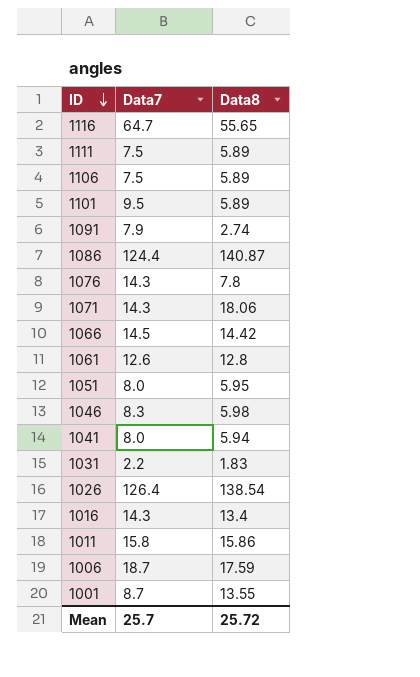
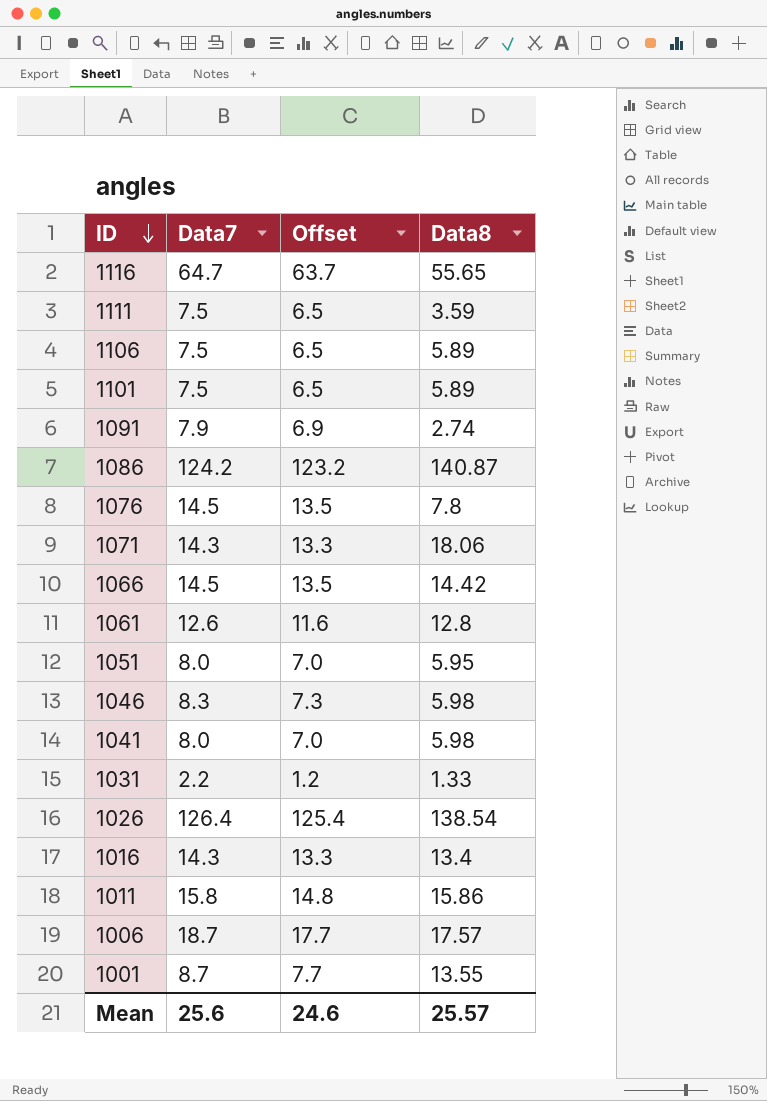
column Offset | formula: none -> [Data7] - 1
1111 | Data8: 5.89 -> 3.59
1101 | Data7: 9.5 -> 7.5
1086 | Data7: 124.4 -> 124.2
1076 | Data7: 14.3 -> 14.5
1041 | Data8: 5.94 -> 5.98
1031 | Data8: 1.83 -> 1.33
1006 | Data8: 17.59 -> 17.57
Mean | Data7: 25.7 -> 25.6
Mean | Data8: 25.72 -> 25.57

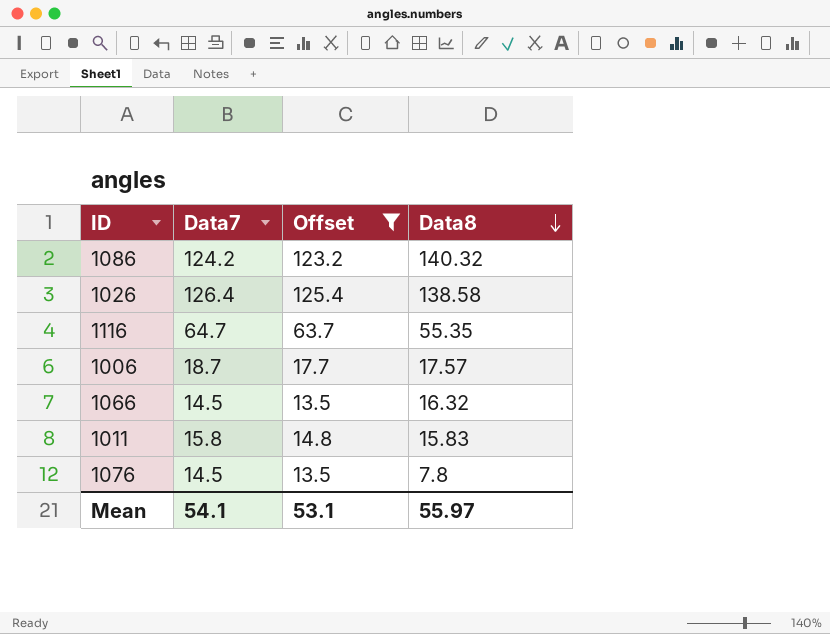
filter: none -> Offset >= 13.5
row order: ID descending -> Data8 descending
1086 | Data8: 140.87 -> 140.32
1026 | Data8: 138.54 -> 138.58
1116 | Data8: 55.65 -> 55.35
1066 | Data8: 14.42 -> 16.32
1011 | Data8: 15.86 -> 15.83
Mean | Data7: 25.6 -> 54.1
Mean | Offset: 24.6 -> 53.1
Mean | Data8: 25.57 -> 55.97

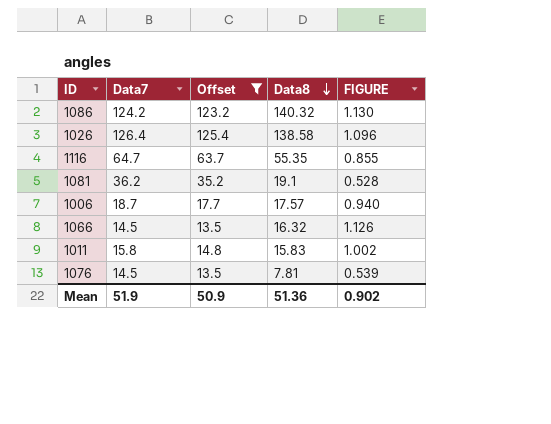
column FIGURE | formula: none -> [Data8] / [Data7]
row 1081: none -> 36.2 | 35.2 | 19.1 | 0.528
1076 | Data8: 7.8 -> 7.81
Mean | Data7: 54.1 -> 51.9
Mean | Offset: 53.1 -> 50.9
Mean | Data8: 55.97 -> 51.36

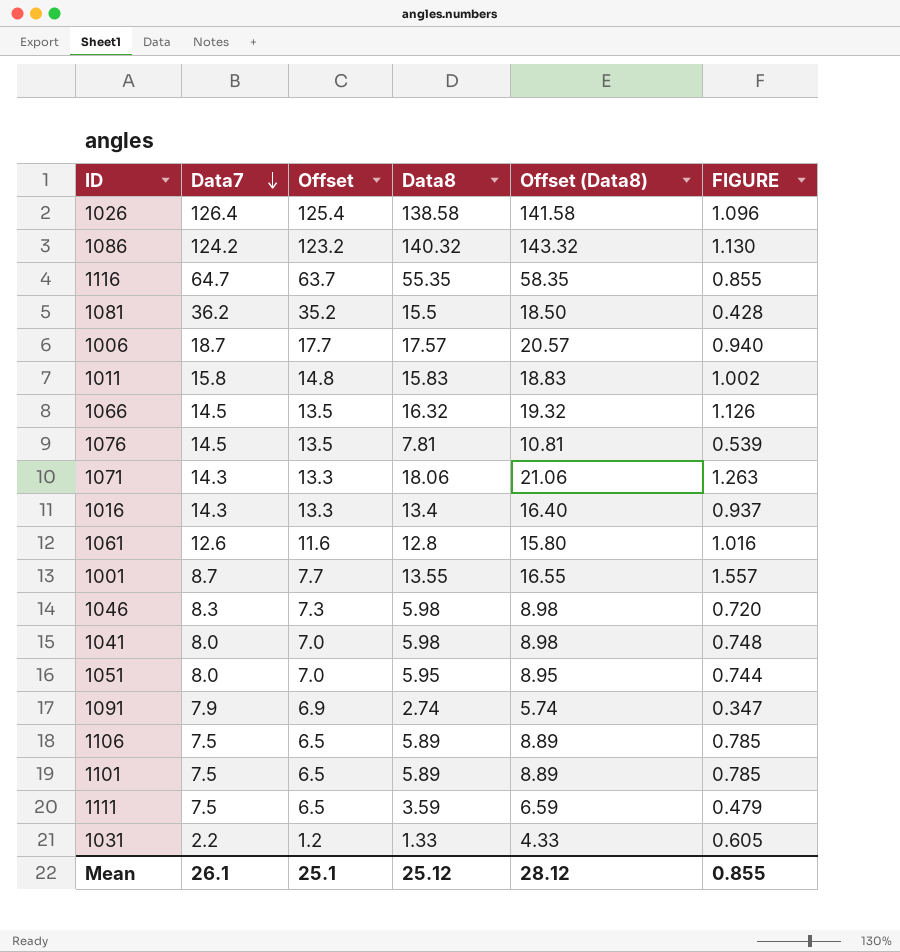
filter: Offset >= 13.5 -> none
row order: Data8 descending -> Data7 descending
column Offset (Data8) | formula: none -> [Data8] + 3
1081 | Data8: 19.1 -> 15.5
1081 | FIGURE: 0.528 -> 0.428
Mean | Data7: 51.9 -> 26.1
Mean | Offset: 50.9 -> 25.1
Mean | Data8: 51.36 -> 25.12
Mean | FIGURE: 0.902 -> 0.855

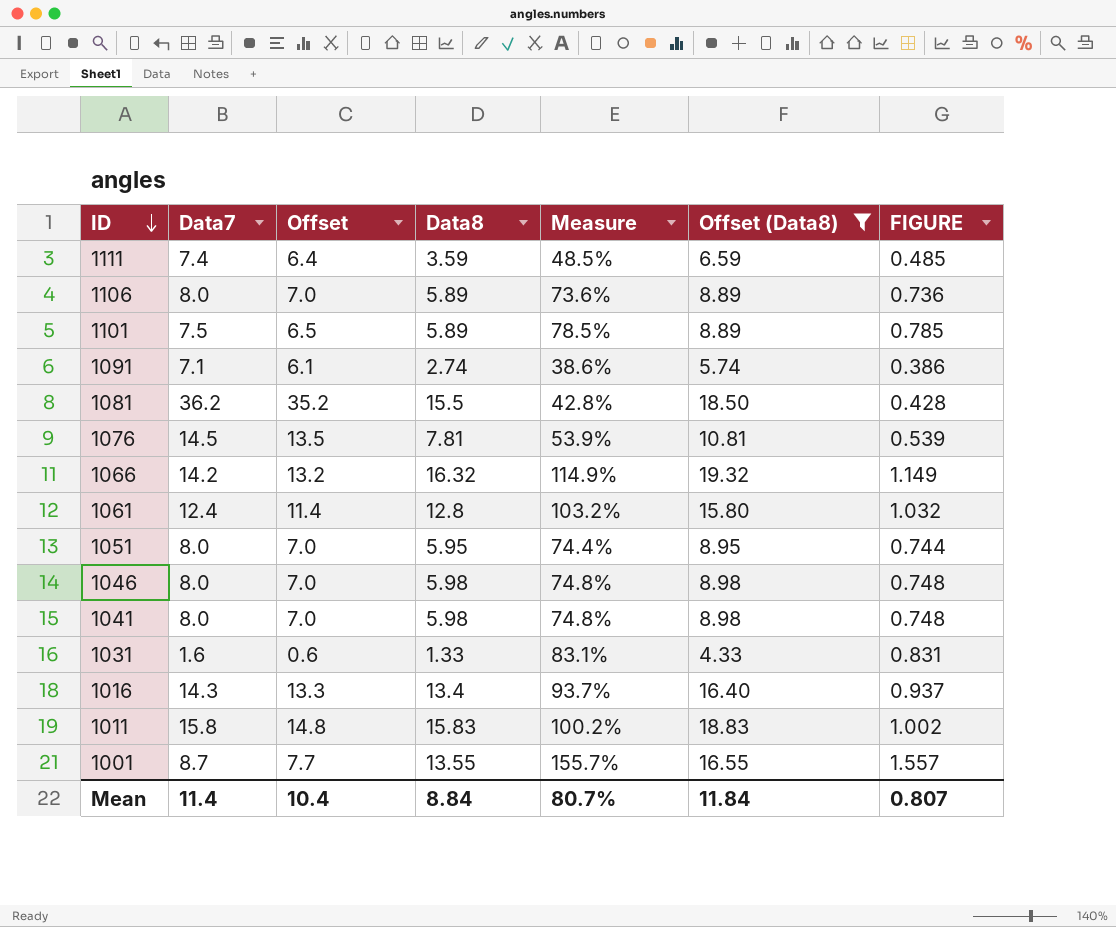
filter: none -> Offset (Data8) <= 19.32
row order: Data7 descending -> ID descending
column Measure | formula: none -> [Data8] / [Data7]
1111 | Data7: 7.5 -> 7.4
1111 | Offset: 6.5 -> 6.4
1111 | FIGURE: 0.479 -> 0.485
1106 | Data7: 7.5 -> 8.0
1106 | Offset: 6.5 -> 7.0
1106 | FIGURE: 0.785 -> 0.736
1091 | Data7: 7.9 -> 7.1
1091 | Offset: 6.9 -> 6.1
1091 | FIGURE: 0.347 -> 0.386
1066 | Data7: 14.5 -> 14.2
1066 | Offset: 13.5 -> 13.2
1066 | FIGURE: 1.126 -> 1.149
1061 | Data7: 12.6 -> 12.4
1061 | Offset: 11.6 -> 11.4
1061 | FIGURE: 1.016 -> 1.032
1046 | Data7: 8.3 -> 8.0
1046 | Offset: 7.3 -> 7.0
1046 | FIGURE: 0.720 -> 0.748
1031 | Data7: 2.2 -> 1.6
1031 | Offset: 1.2 -> 0.6
1031 | FIGURE: 0.605 -> 0.831
Mean | Data7: 26.1 -> 11.4
Mean | Offset: 25.1 -> 10.4
Mean | Data8: 25.12 -> 8.84
Mean | Offset (Data8): 28.12 -> 11.84
Mean | FIGURE: 0.855 -> 0.807

